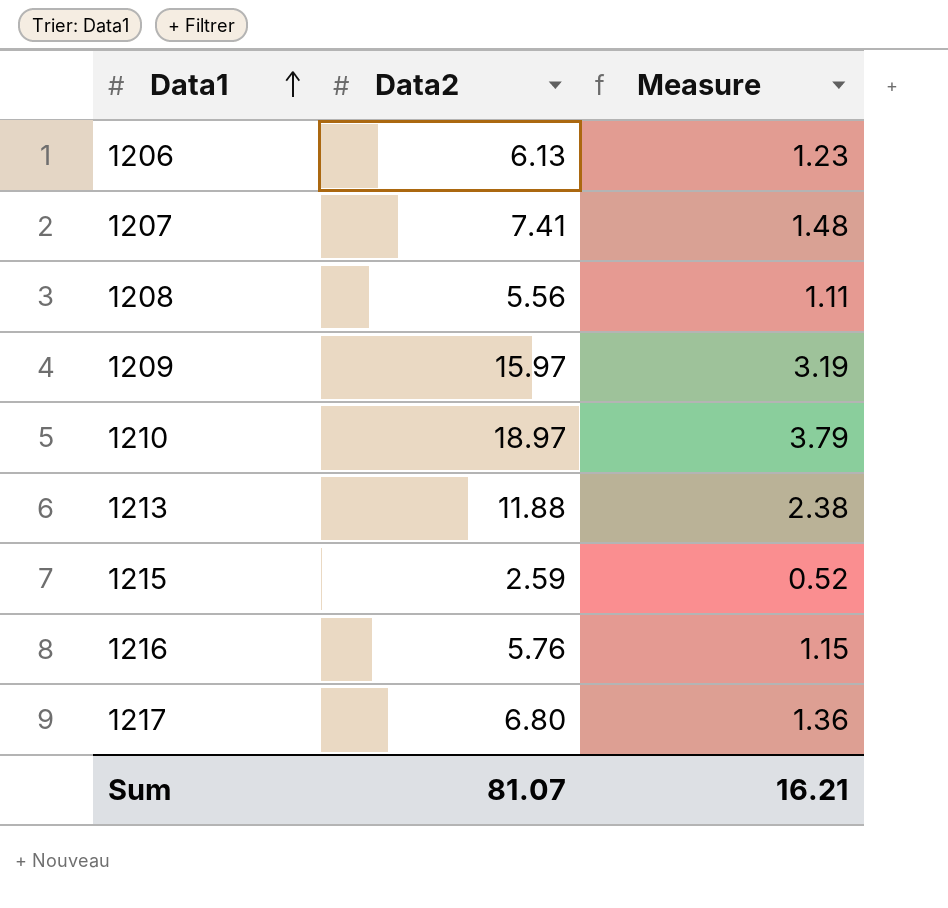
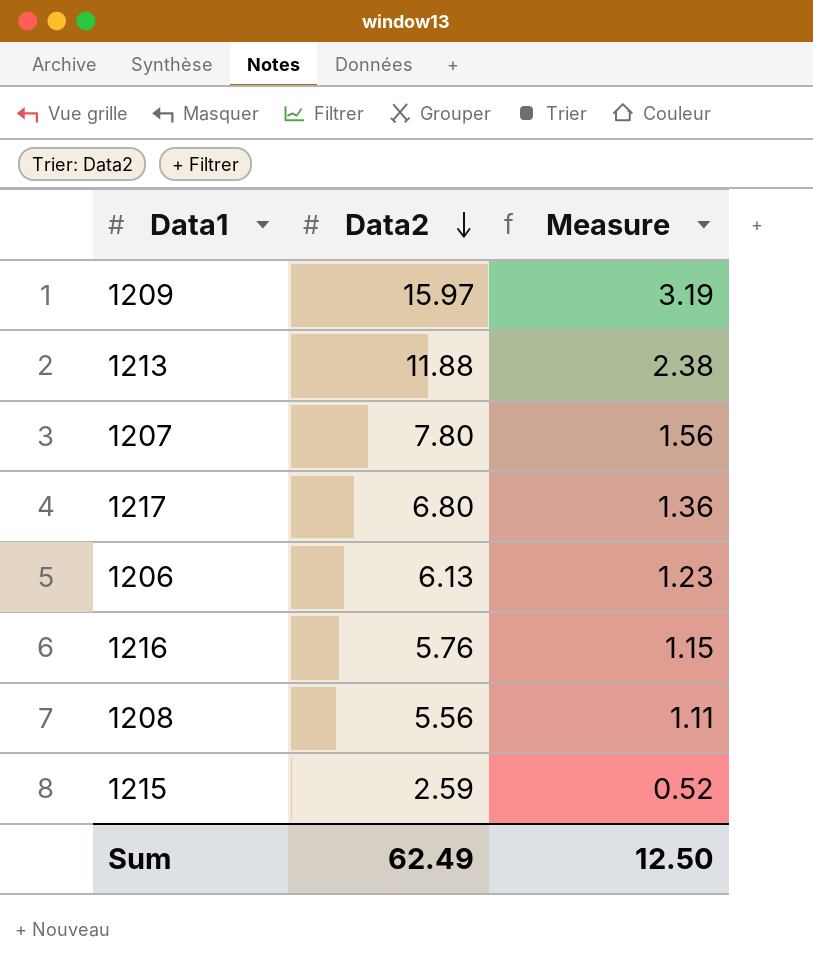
row order: Data1 ascending -> Data2 descending
row 1210: 18.97 | 3.79 -> none
1207 | Data2: 7.41 -> 7.80
1207 | Measure: 1.48 -> 1.56
Sum | Data2: 81.07 -> 62.49
Sum | Measure: 16.21 -> 12.50

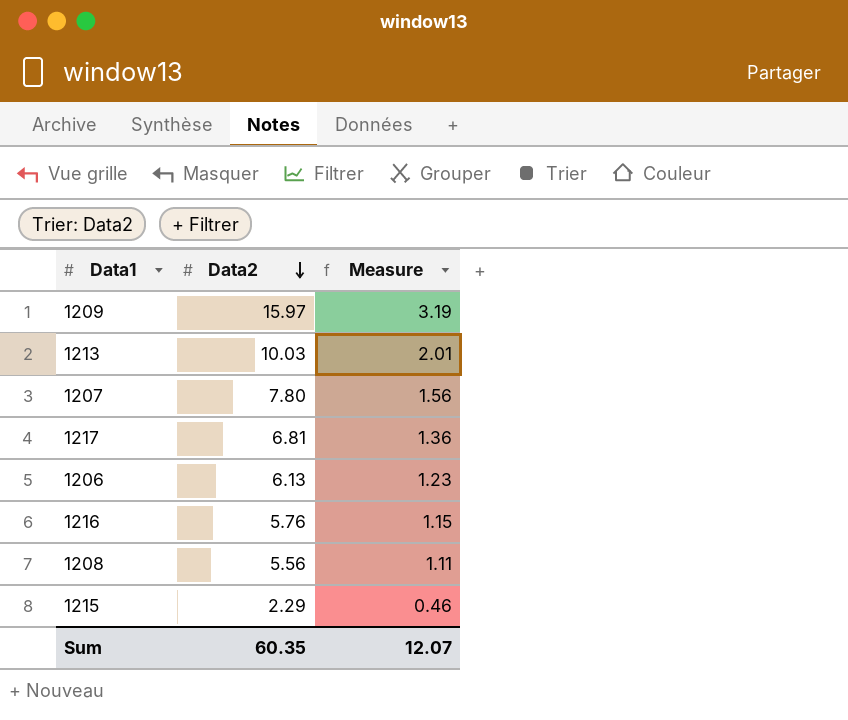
1213 | Data2: 11.88 -> 10.03
1213 | Measure: 2.38 -> 2.01
1217 | Data2: 6.80 -> 6.81
1215 | Data2: 2.59 -> 2.29
1215 | Measure: 0.52 -> 0.46
Sum | Data2: 62.49 -> 60.35
Sum | Measure: 12.50 -> 12.07

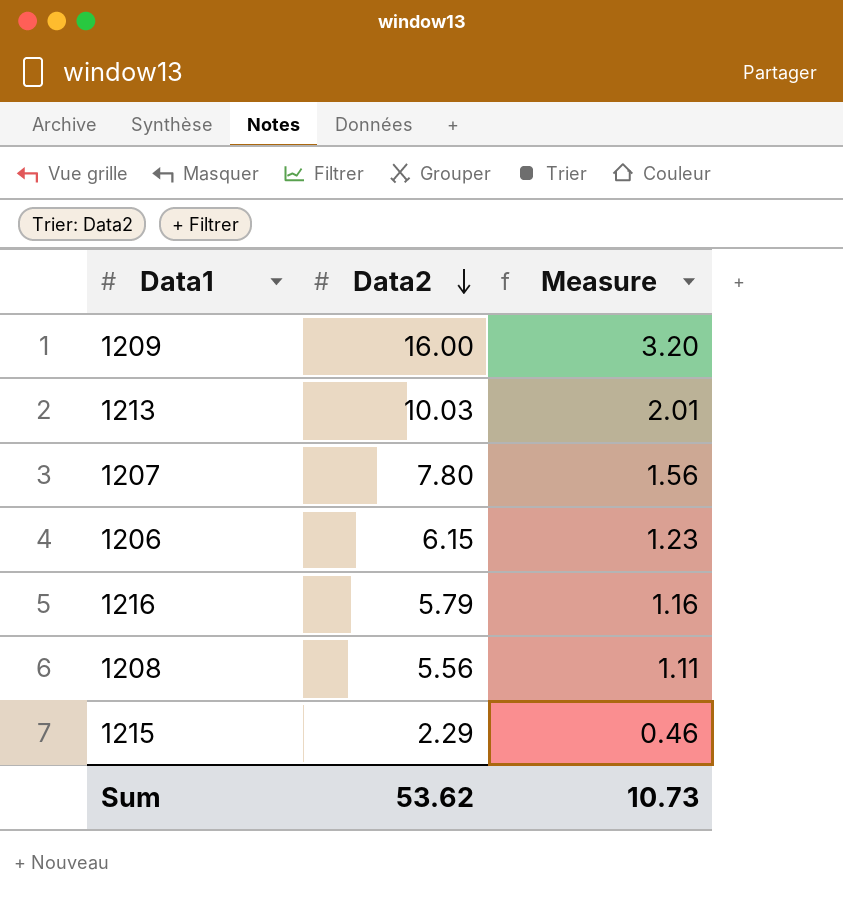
row 1217: 6.81 | 1.36 -> none
1209 | Data2: 15.97 -> 16.00
1209 | Measure: 3.19 -> 3.20
1206 | Data2: 6.13 -> 6.15
1216 | Data2: 5.76 -> 5.79
1216 | Measure: 1.15 -> 1.16
Sum | Data2: 60.35 -> 53.62
Sum | Measure: 12.07 -> 10.73

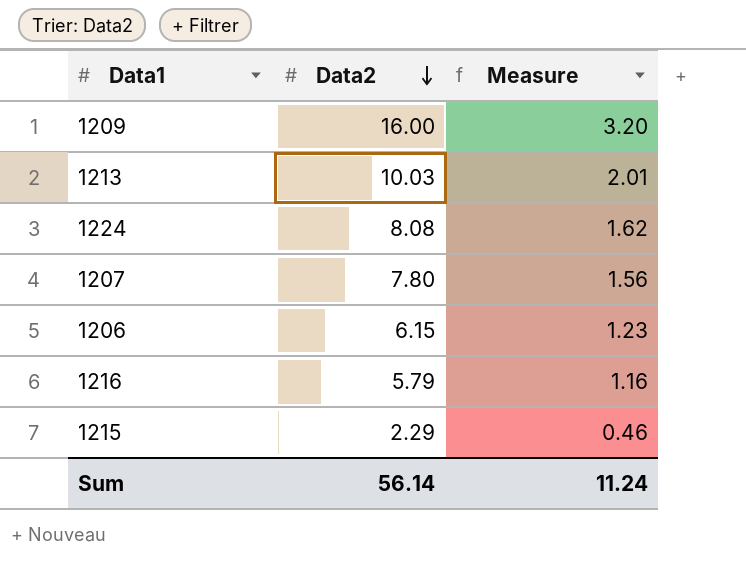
row 1208: 5.56 | 1.11 -> none
row 1224: none -> 8.08 | 1.62
Sum | Data2: 53.62 -> 56.14
Sum | Measure: 10.73 -> 11.24

